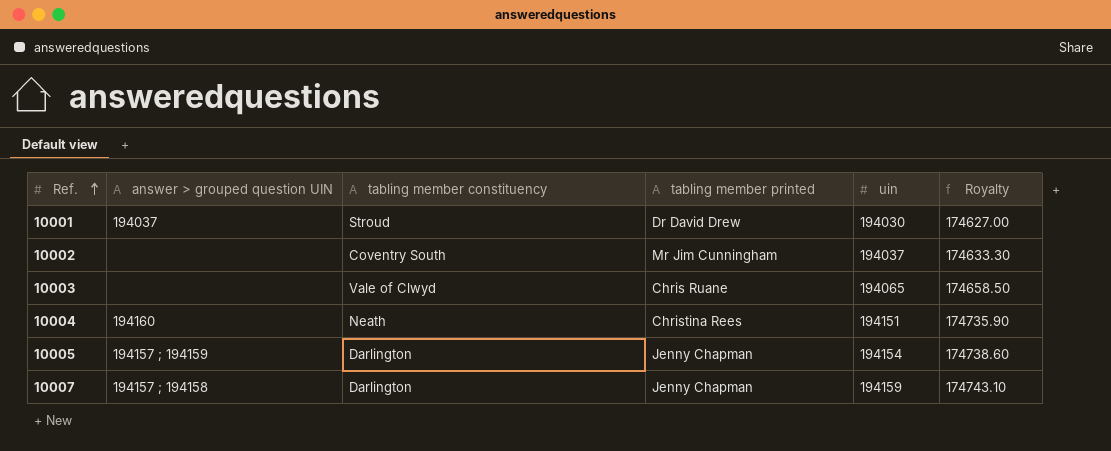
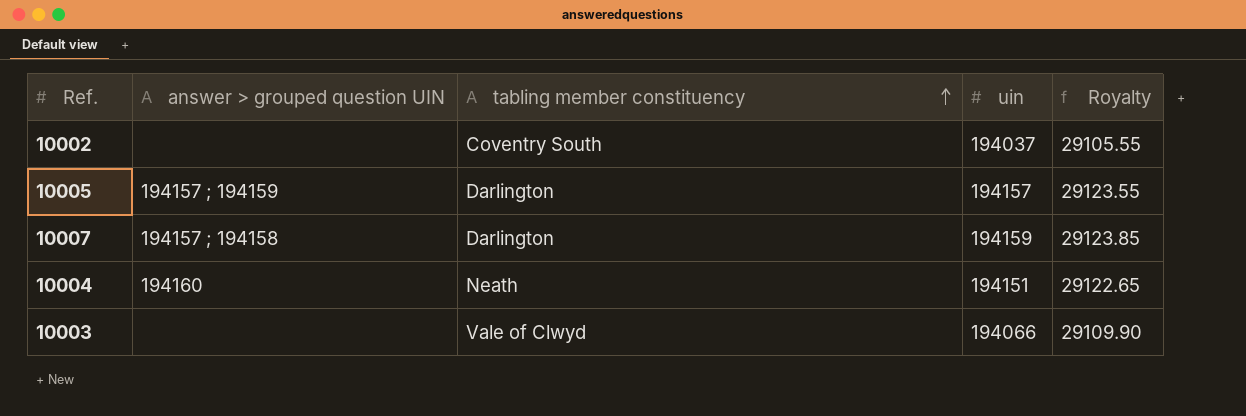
row order: Ref. ascending -> tabling member constituency ascending
column tabling member printed | position: 4 -> none
column Royalty | formula: [uin] * 0.9 -> [uin] * 0.15
row 10001: 194037 | Stroud | Dr David Drew | 194030 | 174627.00 -> none
10005 | uin: 194154 -> 194157
10003 | uin: 194065 -> 194066

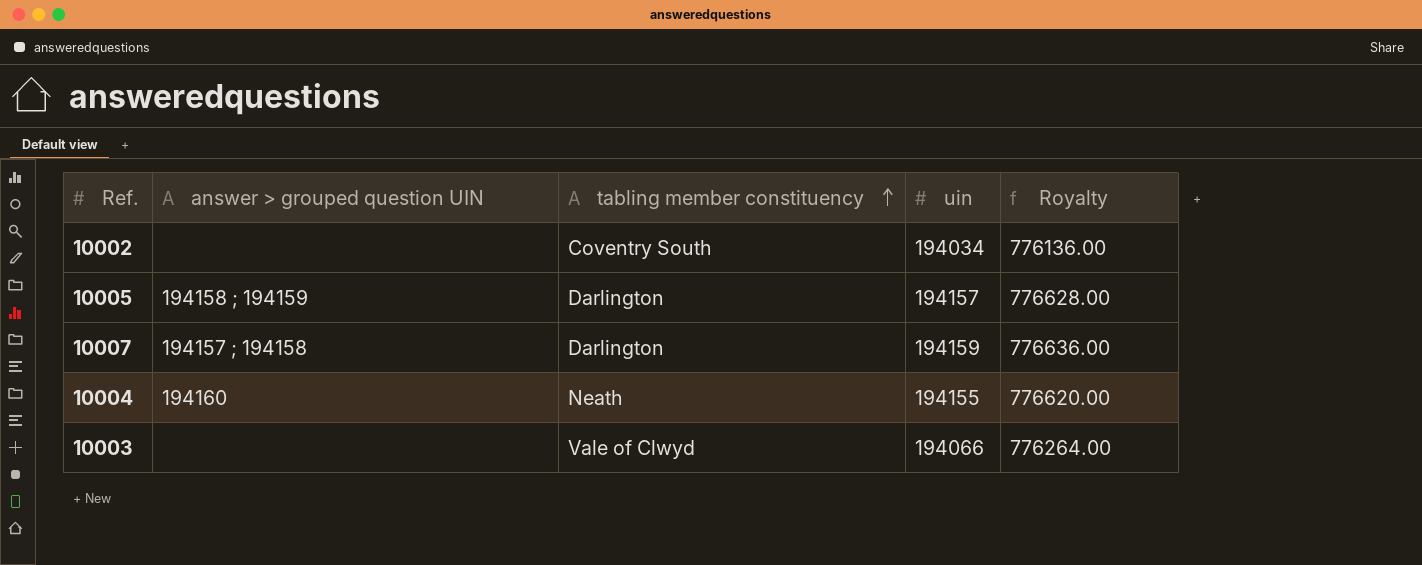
column Royalty | formula: [uin] * 0.15 -> [uin] * 4
10002 | uin: 194037 -> 194034
10005 | answer > grouped question UIN: 194157 ; 194159 -> 194158 ; 194159
10004 | uin: 194151 -> 194155

